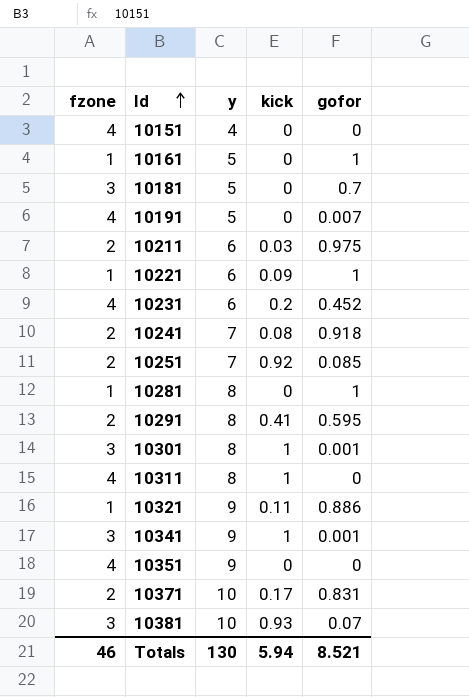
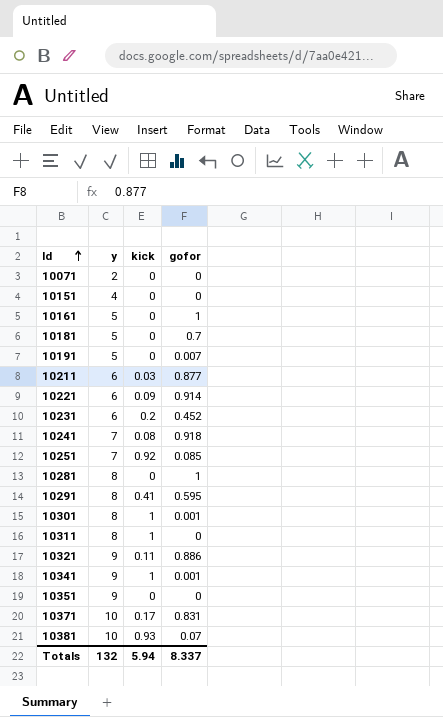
column fzone | position: 1 -> none
row 10071: none -> 2 | 0 | 0
10211 | gofor: 0.975 -> 0.877
10221 | gofor: 1 -> 0.914
Totals | y: 130 -> 132
Totals | gofor: 8.521 -> 8.337

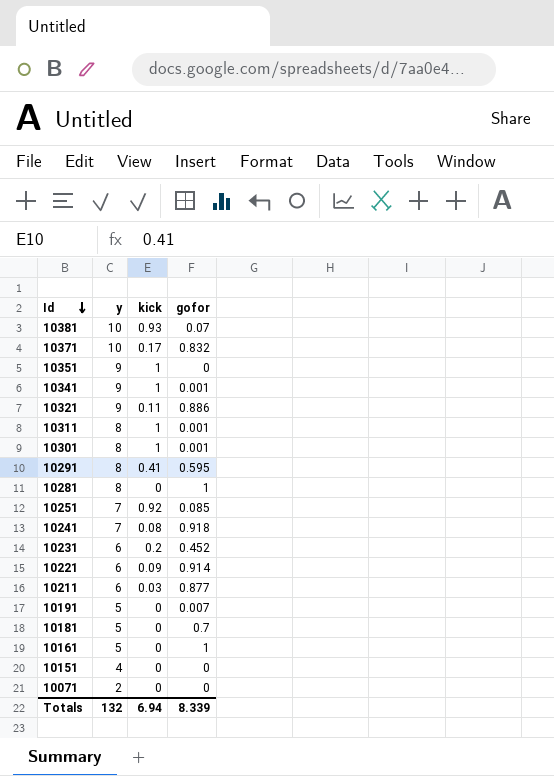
row order: Id ascending -> Id descending
10371 | gofor: 0.831 -> 0.832
10351 | kick: 0 -> 1
10311 | gofor: 0 -> 0.001
Totals | kick: 5.94 -> 6.94
Totals | gofor: 8.337 -> 8.339

